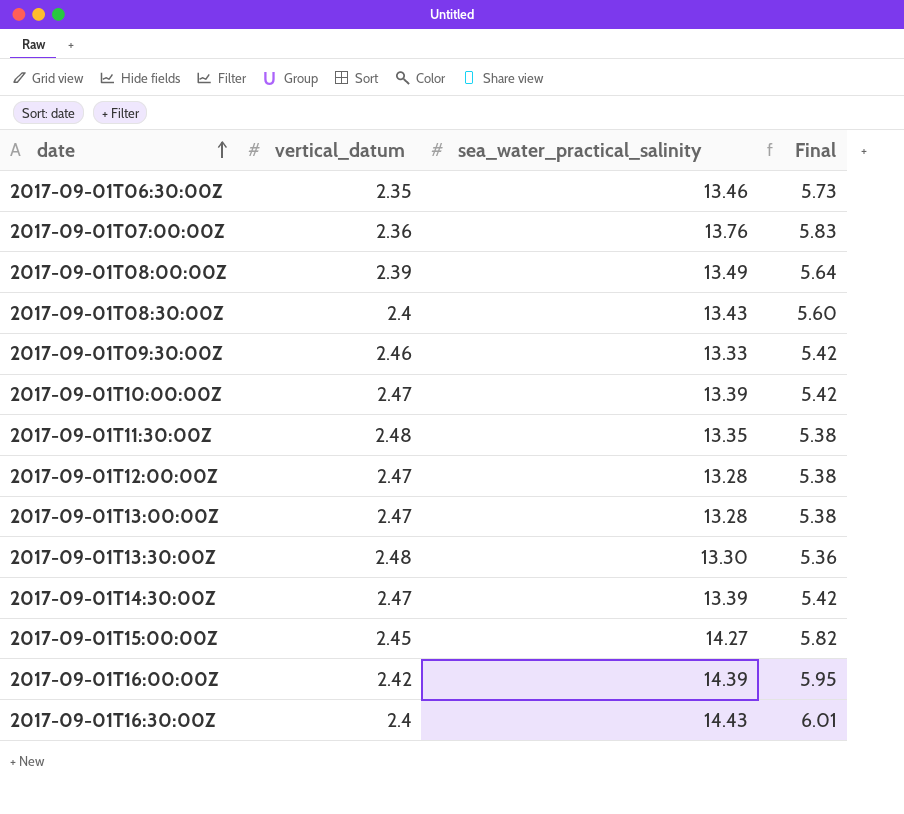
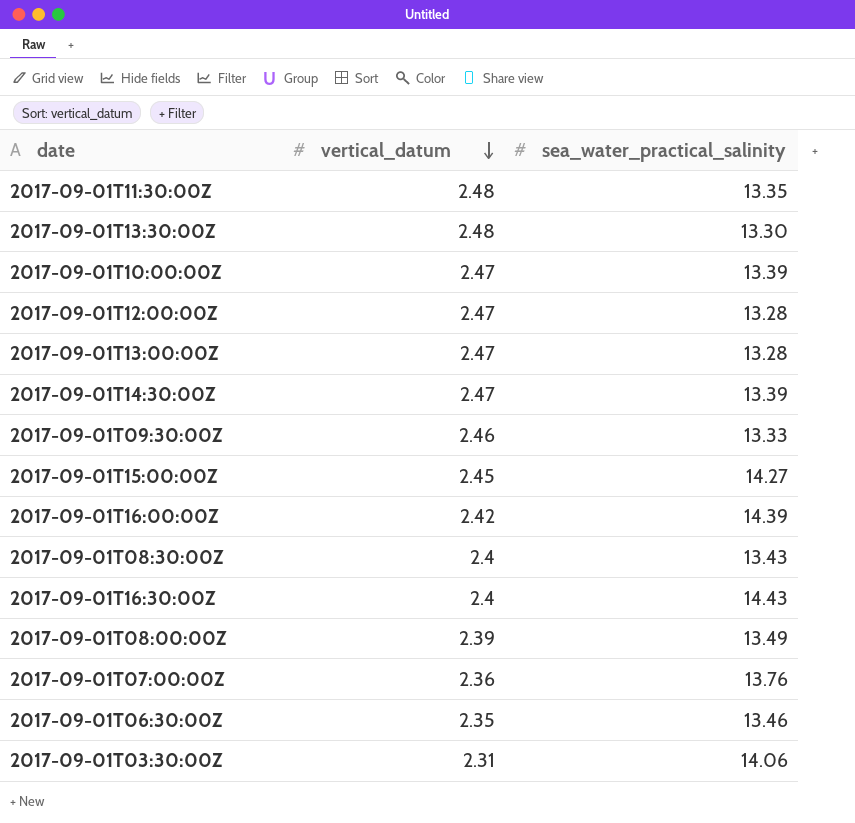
row order: date ascending -> vertical_datum descending
column Final | formula: [sea_water_practical_salinity] / [vertical_datum] -> none
row 2017-09-01T03:30:00Z: none -> 2.31 | 14.06

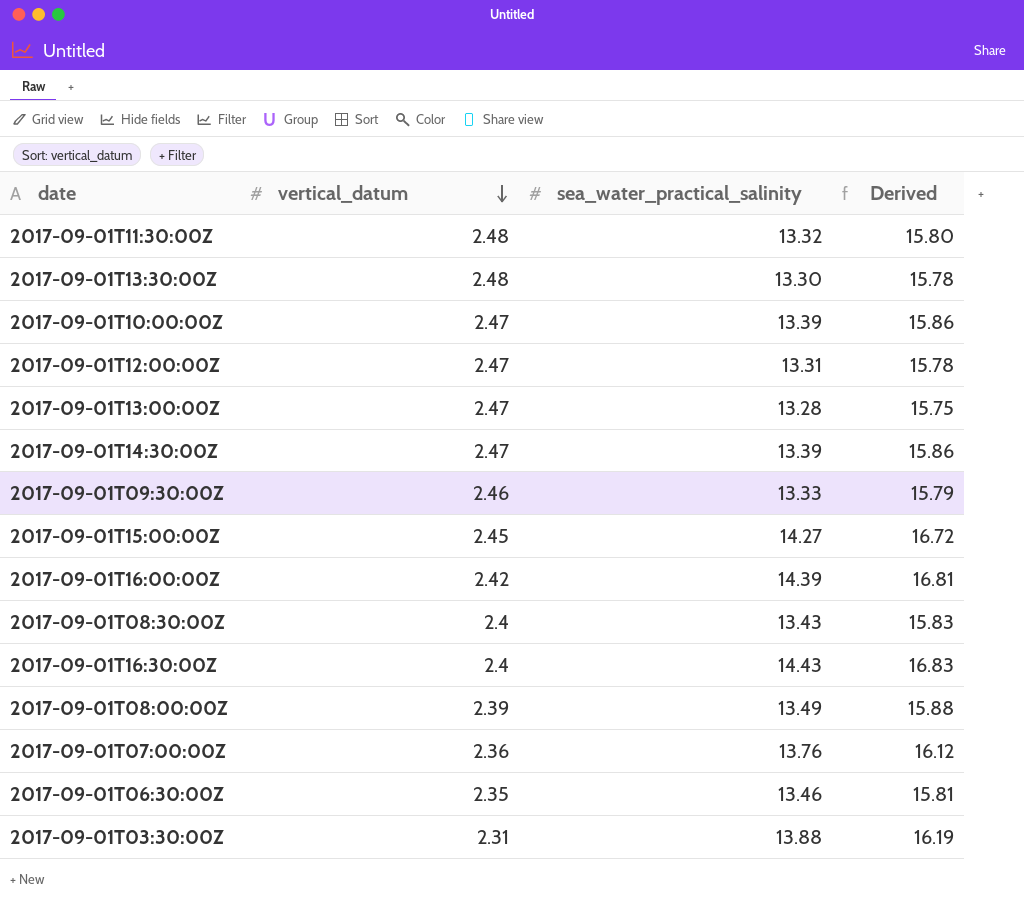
column Derived | formula: none -> [vertical_datum] + [sea_water_practical_salinity]
2017-09-01T11:30:00Z | sea_water_practical_salinity: 13.35 -> 13.32
2017-09-01T12:00:00Z | sea_water_practical_salinity: 13.28 -> 13.31
2017-09-01T03:30:00Z | sea_water_practical_salinity: 14.06 -> 13.88

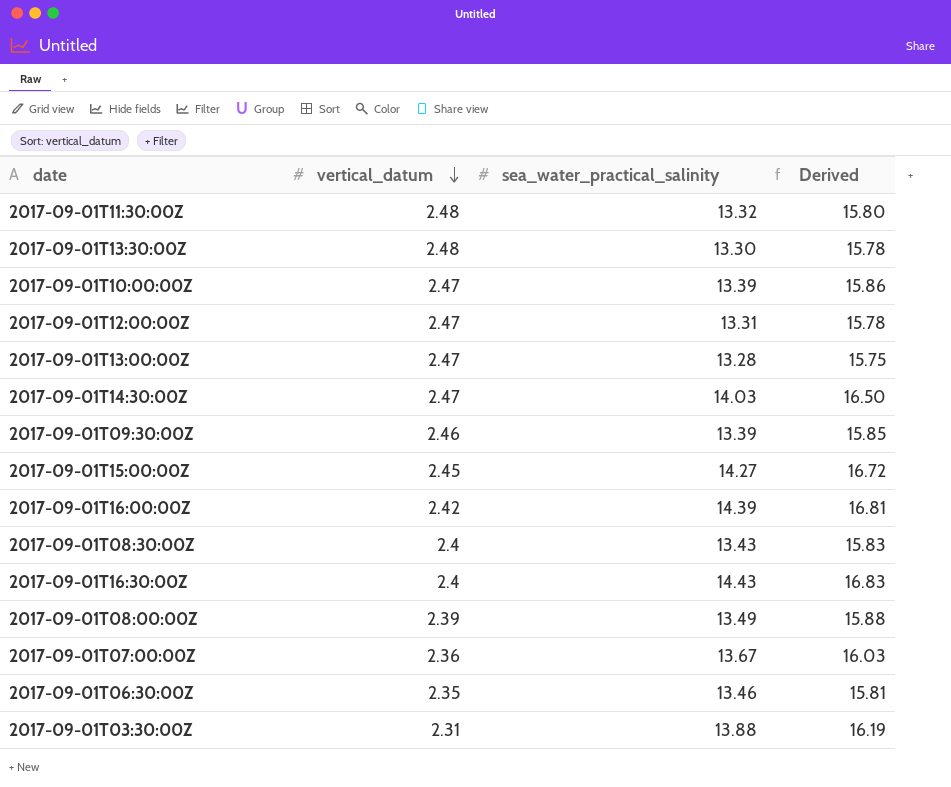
2017-09-01T14:30:00Z | sea_water_practical_salinity: 13.39 -> 14.03
2017-09-01T14:30:00Z | Derived: 15.86 -> 16.50
2017-09-01T09:30:00Z | sea_water_practical_salinity: 13.33 -> 13.39
2017-09-01T09:30:00Z | Derived: 15.79 -> 15.85
2017-09-01T07:00:00Z | sea_water_practical_salinity: 13.76 -> 13.67
2017-09-01T07:00:00Z | Derived: 16.12 -> 16.03

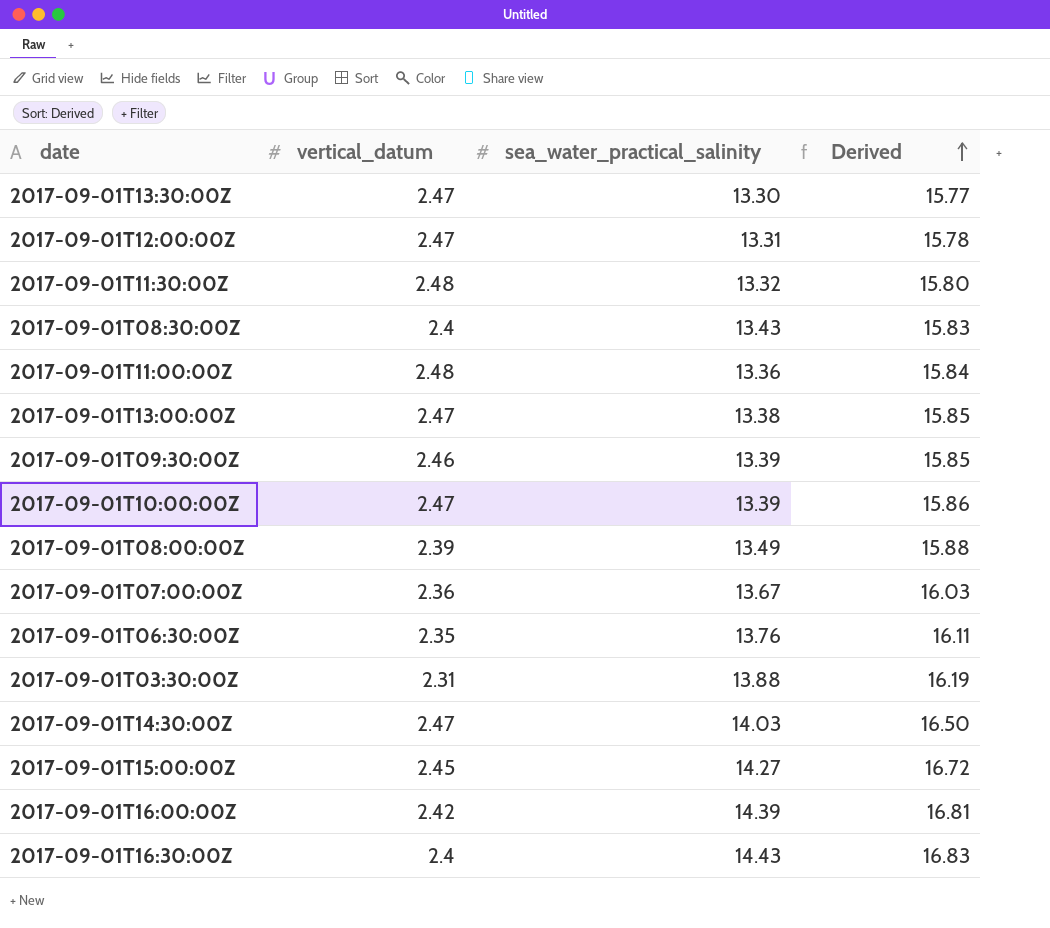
row order: vertical_datum descending -> Derived ascending
2017-09-01T13:30:00Z | vertical_datum: 2.48 -> 2.47
2017-09-01T13:30:00Z | Derived: 15.78 -> 15.77
row 2017-09-01T11:00:00Z: none -> 2.48 | 13.36 | 15.84
2017-09-01T13:00:00Z | sea_water_practical_salinity: 13.28 -> 13.38
2017-09-01T13:00:00Z | Derived: 15.75 -> 15.85
2017-09-01T06:30:00Z | sea_water_practical_salinity: 13.46 -> 13.76
2017-09-01T06:30:00Z | Derived: 15.81 -> 16.11

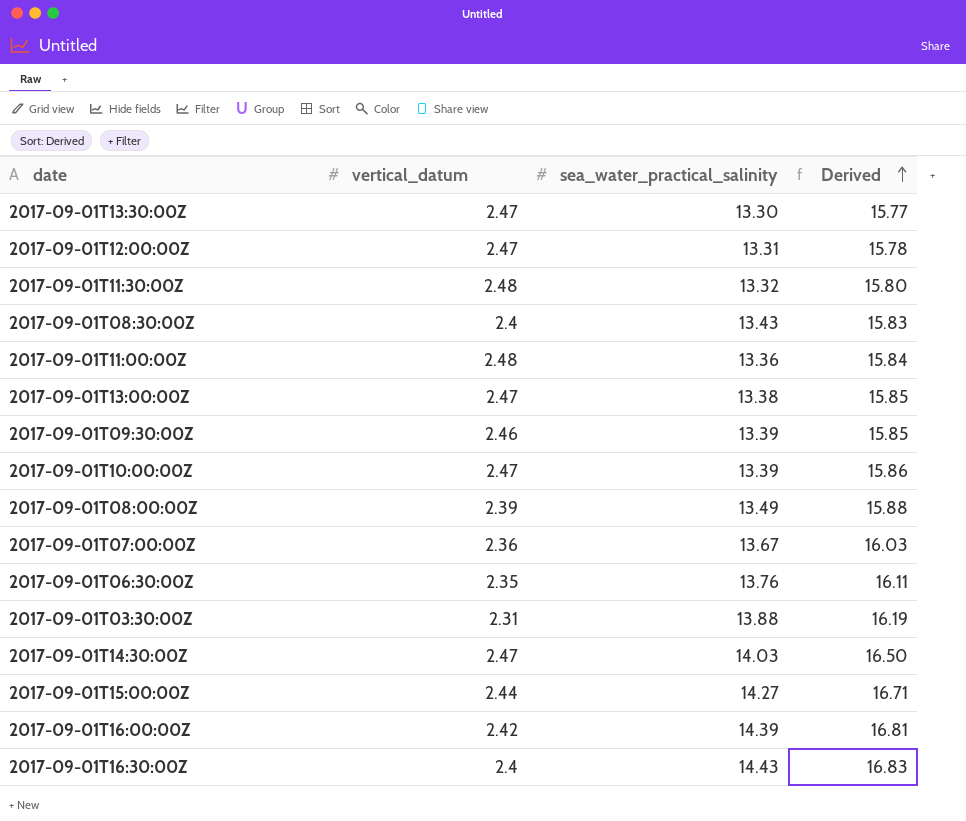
2017-09-01T15:00:00Z | vertical_datum: 2.45 -> 2.44
2017-09-01T15:00:00Z | Derived: 16.72 -> 16.71

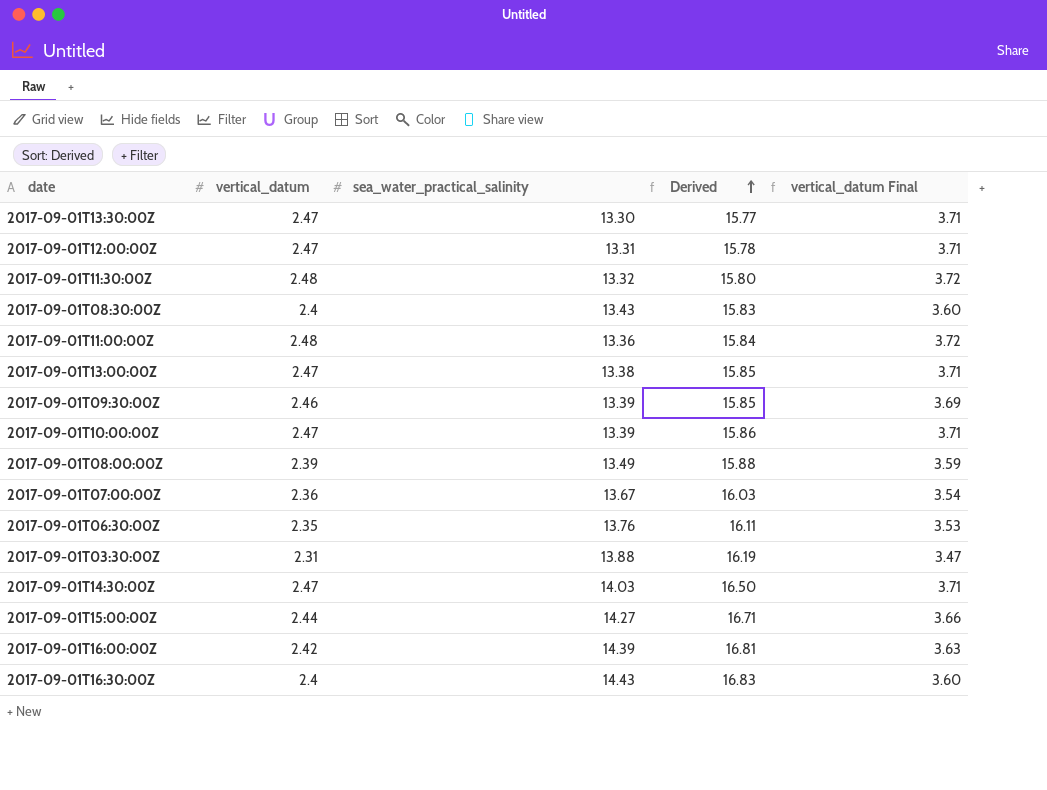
column vertical_datum Final | formula: none -> [vertical_datum] * 1.5

